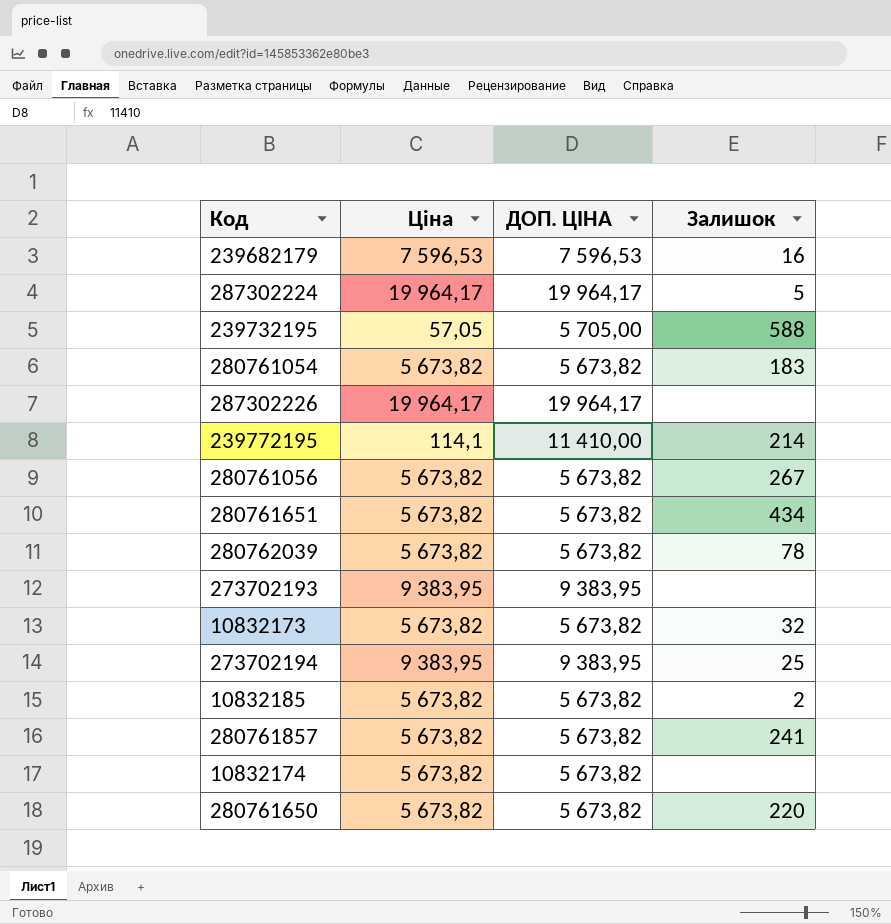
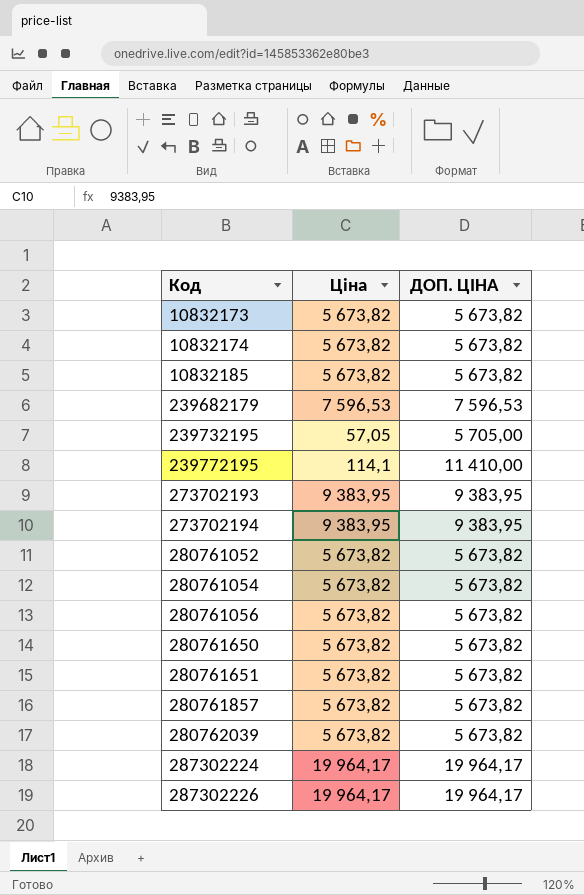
row order: none -> Код ascending
column Залишок | position: 4 -> none
row 280761052: none -> 5 673,82 | 5 673,82

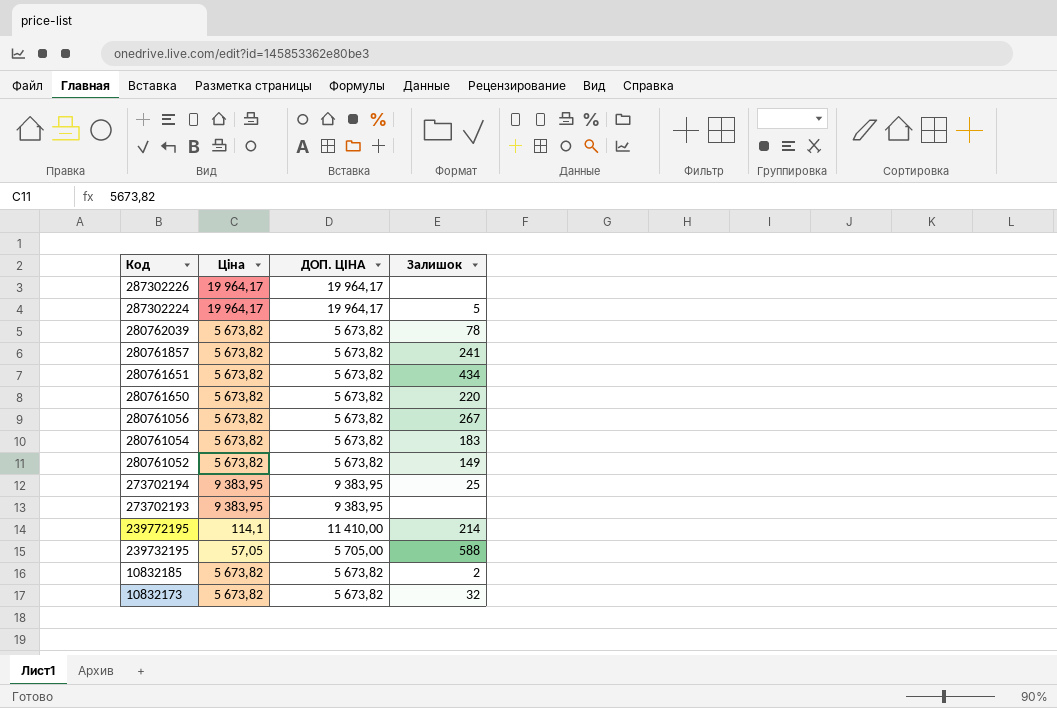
row order: Код ascending -> Код descending
column Залишок | position: none -> 4
row 10832174: 5 673,82 | 5 673,82 -> none
row 239682179: 7 596,53 | 7 596,53 -> none

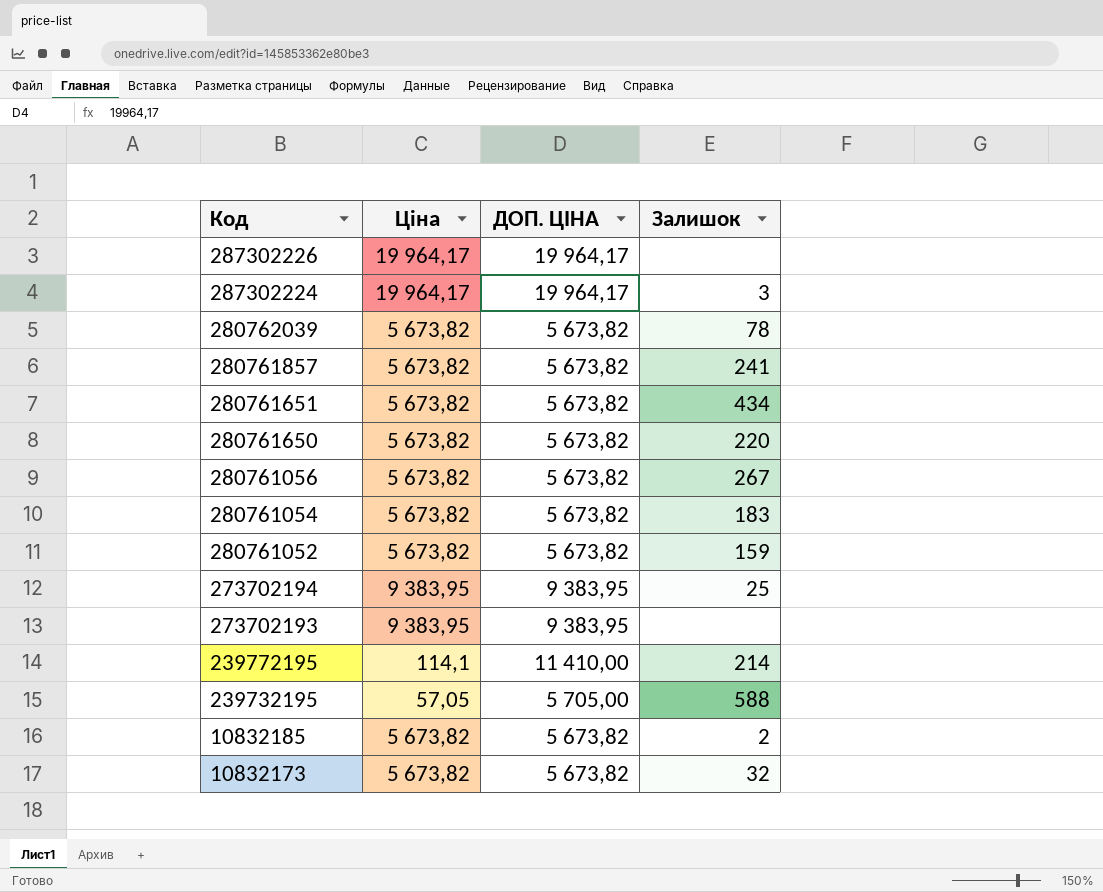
287302224 | Залишок: 5 -> 3
280761052 | Залишок: 149 -> 159

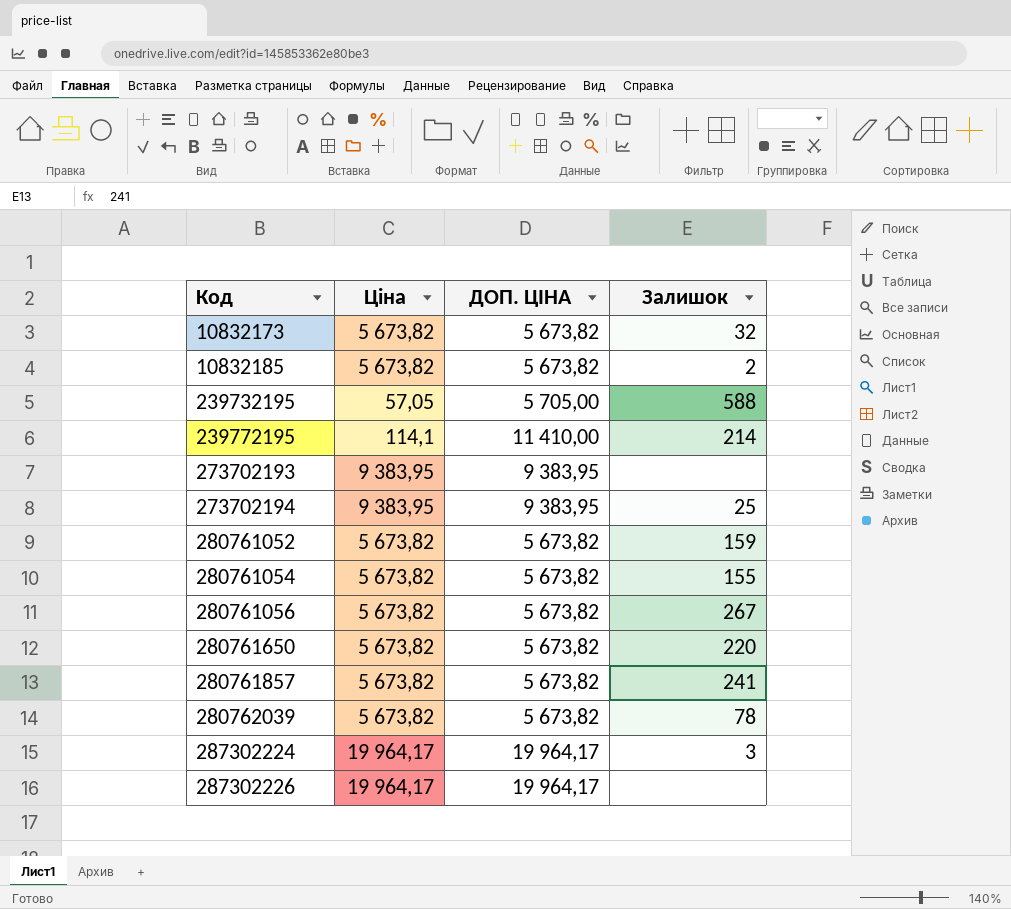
row order: Код descending -> Код ascending
row 280761651: 5 673,82 | 5 673,82 | 434 -> none
280761054 | Залишок: 183 -> 155

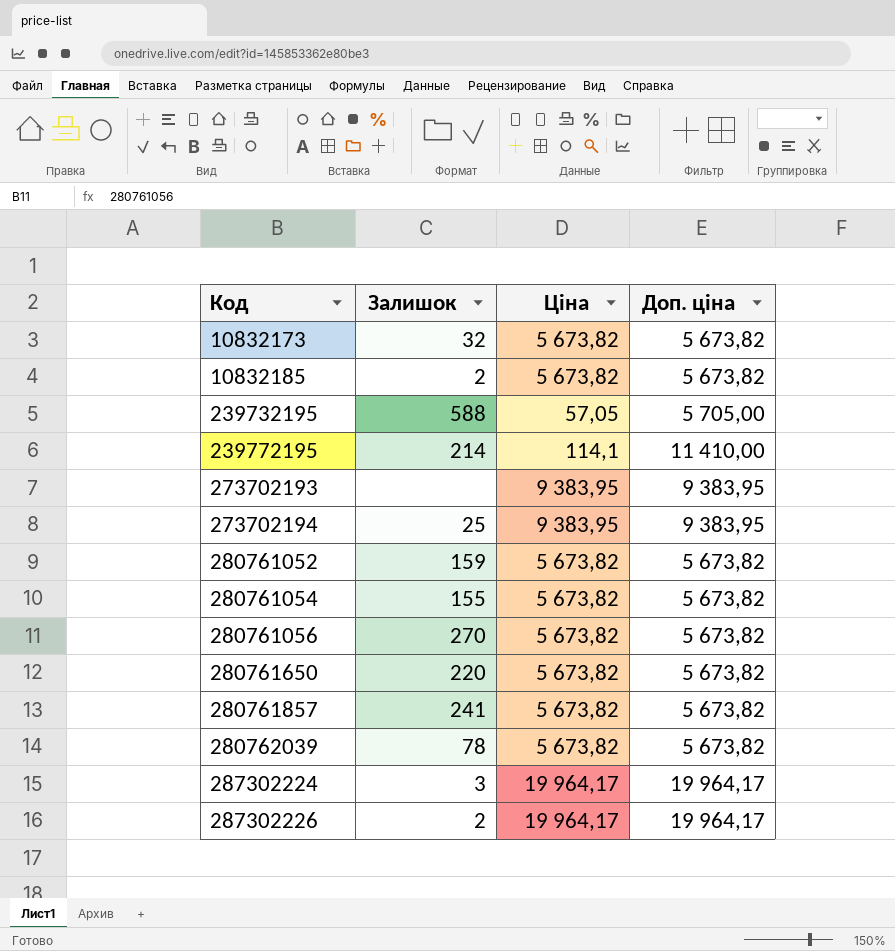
column Залишок | position: 4 -> 2
column name: ДОП. ЦІНА -> Доп. ціна
280761056 | Залишок: 267 -> 270
287302226 | Залишок: none -> 2

